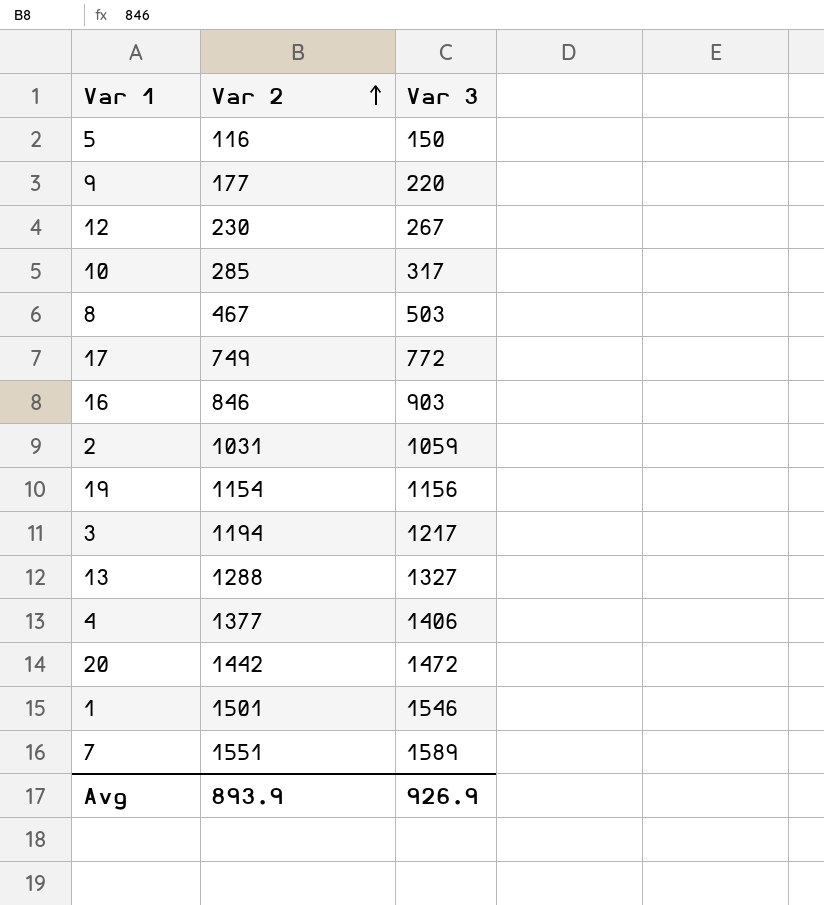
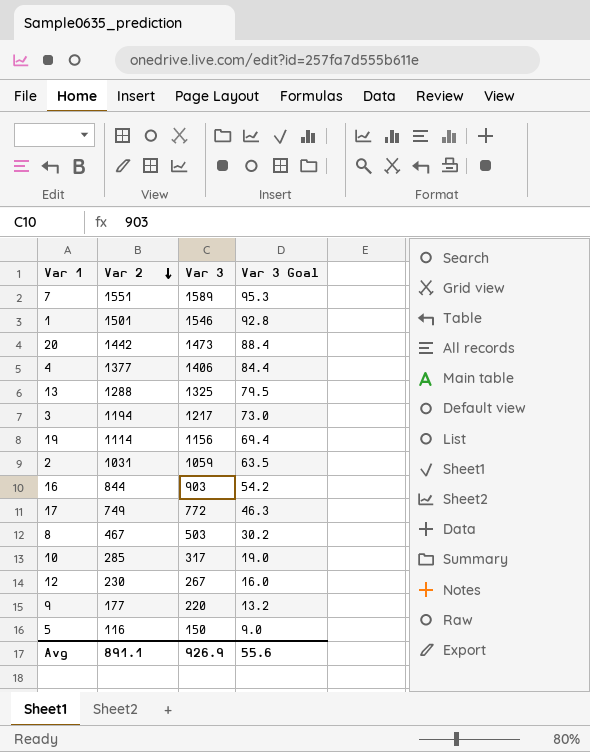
row order: Var 2 ascending -> Var 2 descending
column Var 3 Goal | formula: none -> [Var 3] * 0.06
20 | Var 3: 1472 -> 1473
13 | Var 3: 1327 -> 1325
19 | Var 2: 1154 -> 1114
16 | Var 2: 846 -> 844
Avg | Var 2: 893.9 -> 891.1

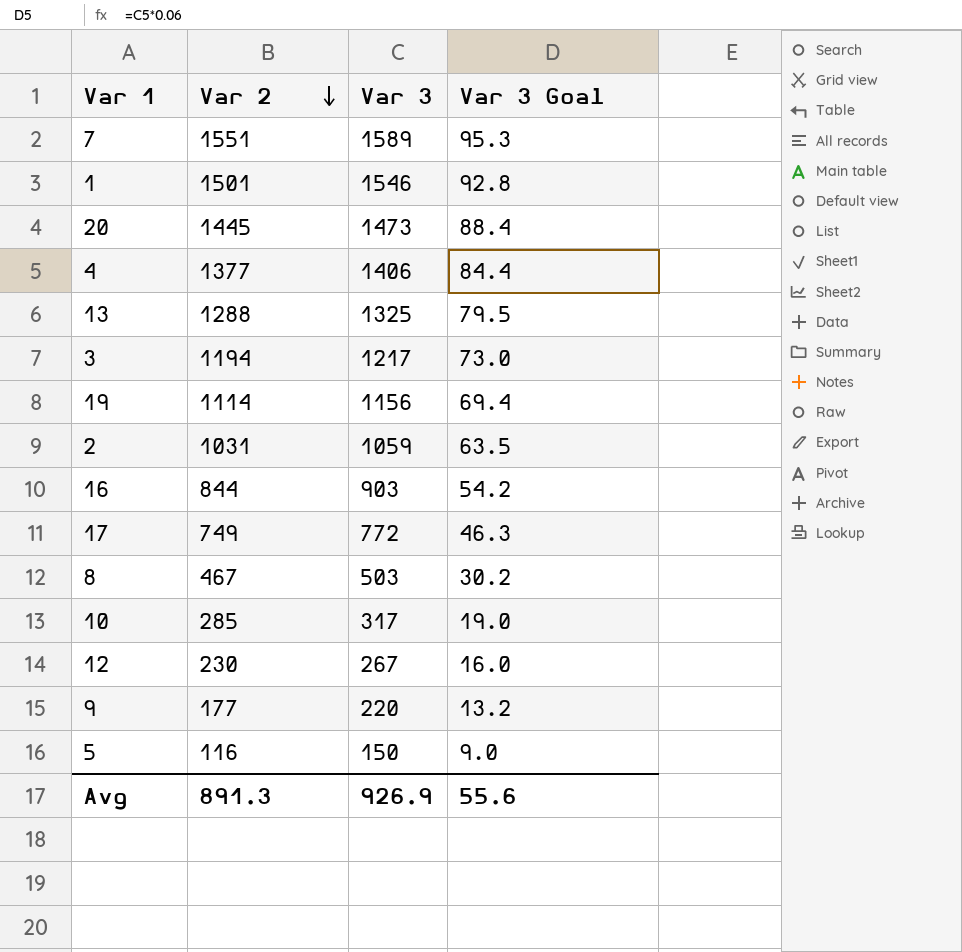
20 | Var 2: 1442 -> 1445
Avg | Var 2: 891.1 -> 891.3

